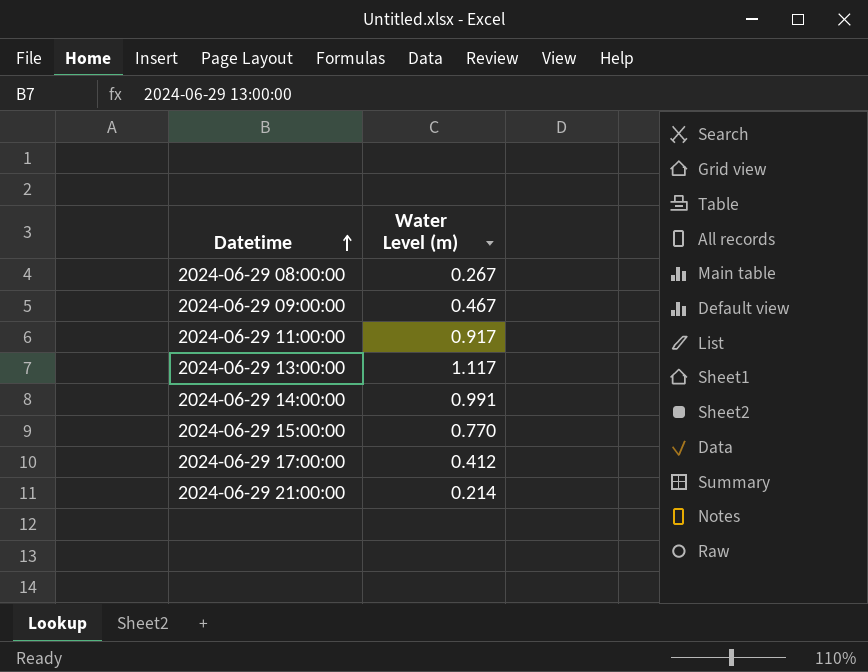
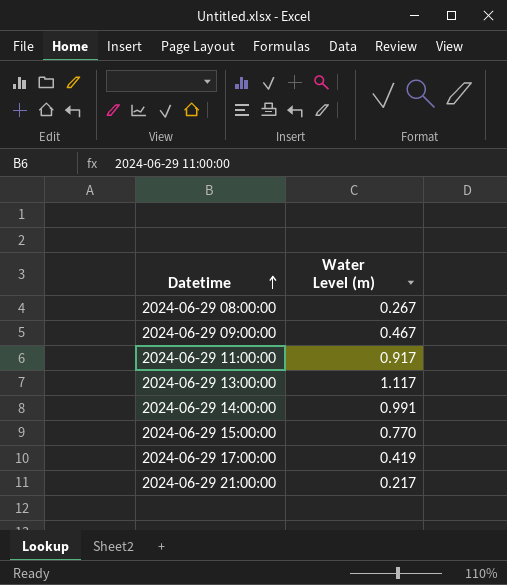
2024-06-29 17:00:00 | Water Level (m): 0.412 -> 0.419
2024-06-29 21:00:00 | Water Level (m): 0.214 -> 0.217

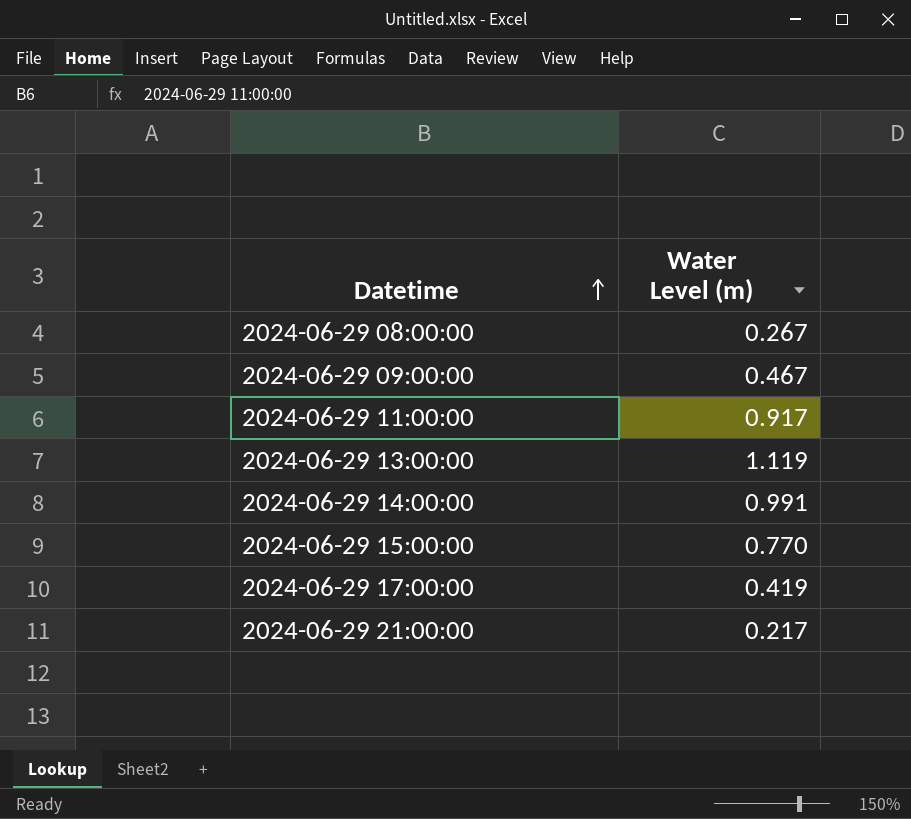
2024-06-29 13:00:00 | Water Level (m): 1.117 -> 1.119

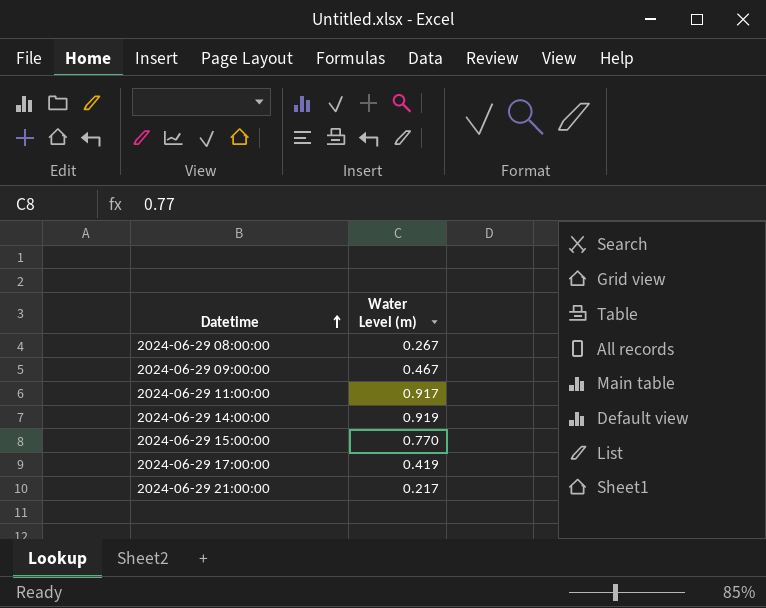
row 2024-06-29 13:00:00: 1.119 -> none
2024-06-29 14:00:00 | Water Level (m): 0.991 -> 0.919

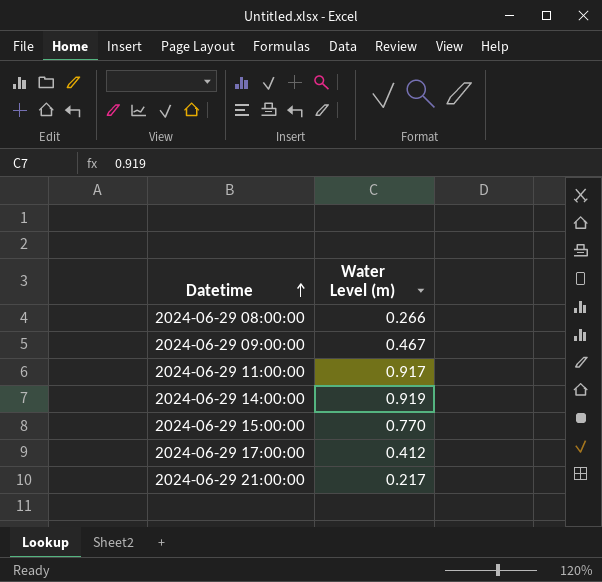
2024-06-29 08:00:00 | Water Level (m): 0.267 -> 0.266
2024-06-29 17:00:00 | Water Level (m): 0.419 -> 0.412

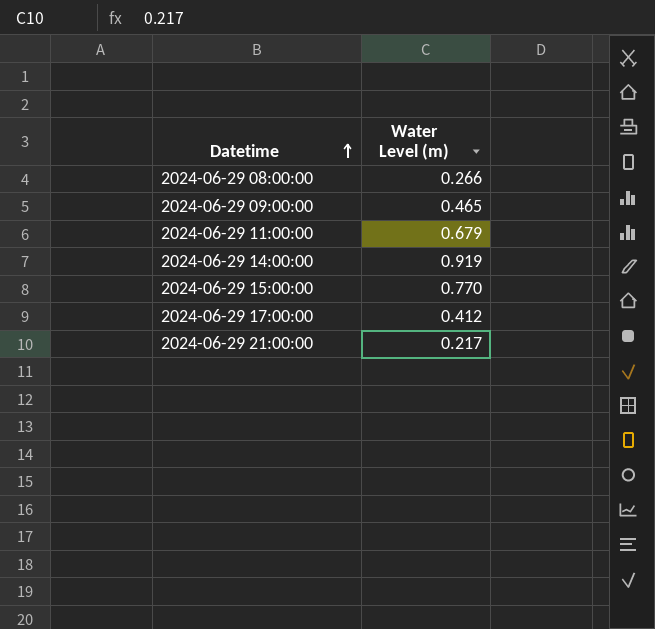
2024-06-29 09:00:00 | Water Level (m): 0.467 -> 0.465
2024-06-29 11:00:00 | Water Level (m): 0.917 -> 0.679

